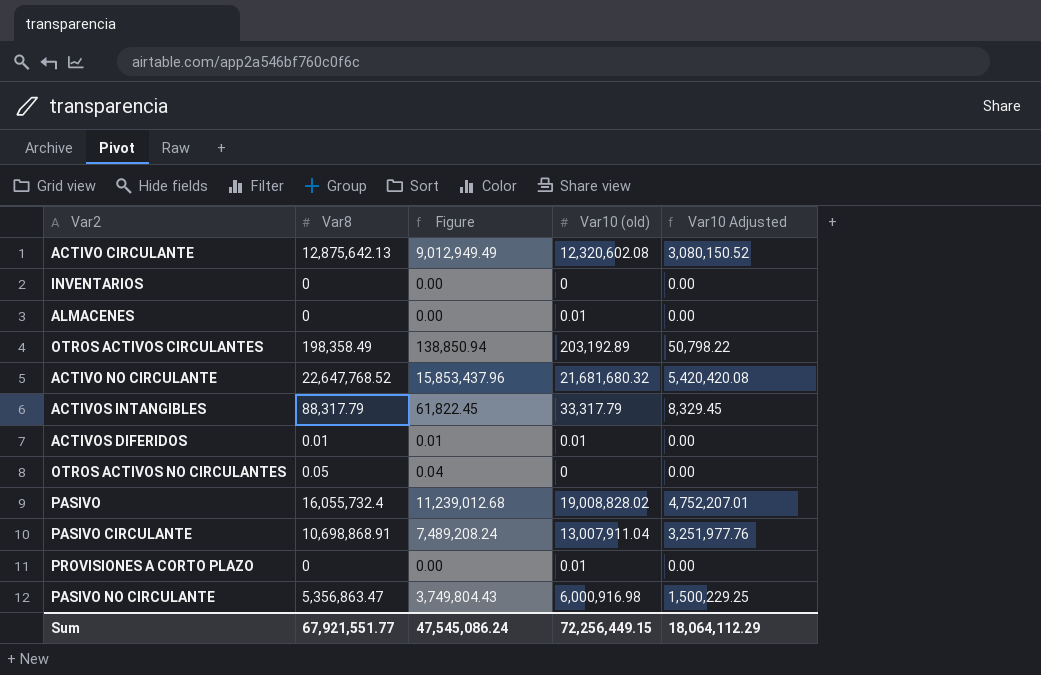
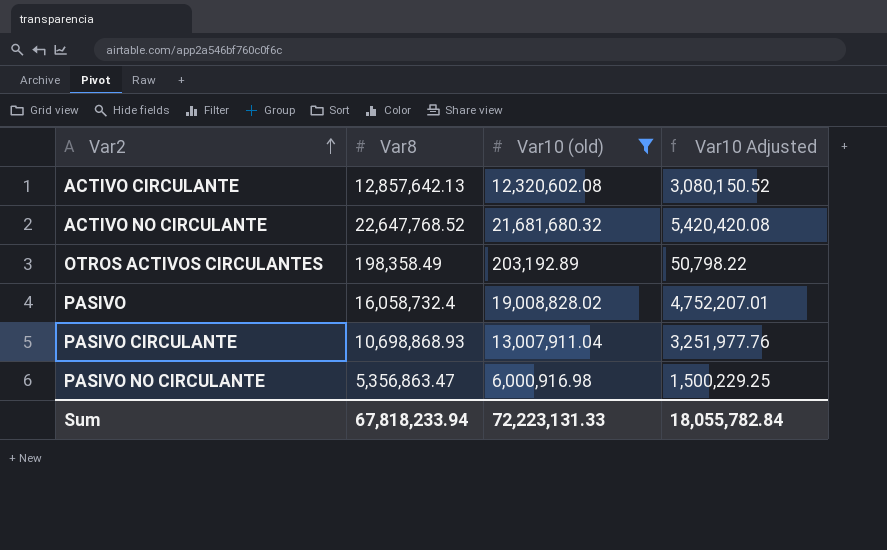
filter: none -> Var10 (old) >= 203,192.89
row order: none -> Var2 ascending
column Figure | formula: [Var8] * 0.7 -> none
ACTIVO CIRCULANTE | Var8: 12,875,642.13 -> 12,857,642.13
PASIVO | Var8: 16,055,732.4 -> 16,058,732.4
PASIVO CIRCULANTE | Var8: 10,698,868.91 -> 10,698,868.93
Sum | Var8: 67,921,551.77 -> 67,818,233.94
Sum | Var10 (old): 72,256,449.15 -> 72,223,131.33
Sum | Var10 Adjusted: 18,064,112.29 -> 18,055,782.84

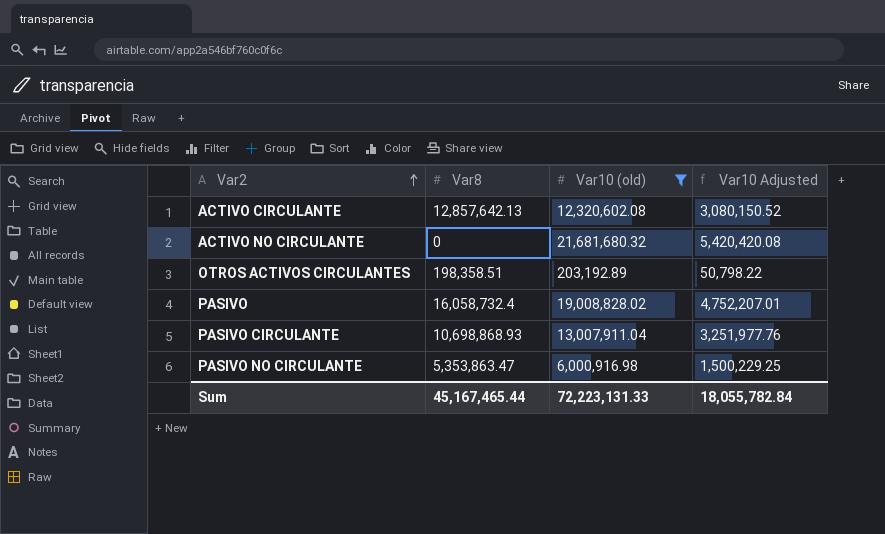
ACTIVO NO CIRCULANTE | Var8: 22,647,768.52 -> 0
OTROS ACTIVOS CIRCULANTES | Var8: 198,358.49 -> 198,358.51
PASIVO NO CIRCULANTE | Var8: 5,356,863.47 -> 5,353,863.47
Sum | Var8: 67,818,233.94 -> 45,167,465.44

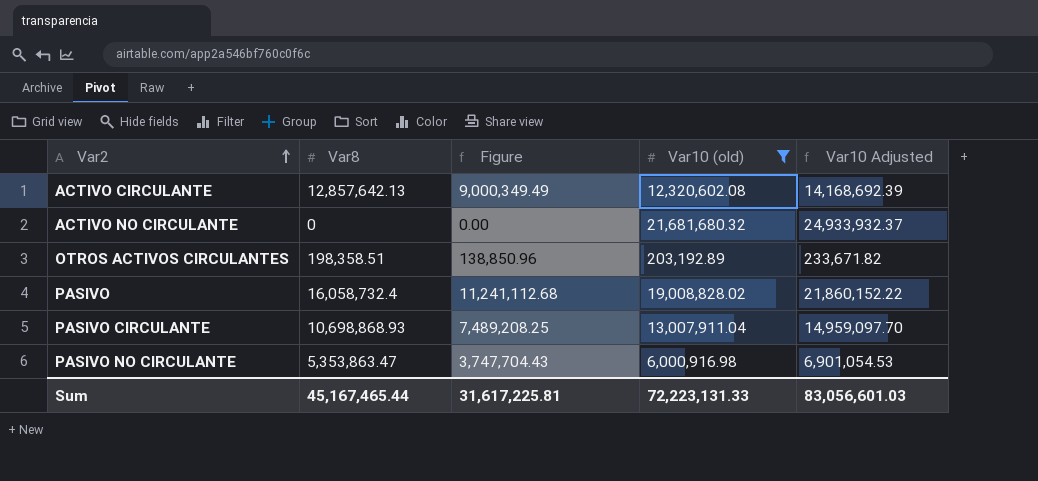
column Figure | formula: none -> [Var8] * 0.7
column Var10 Adjusted | formula: [Var10 (old)] * 0.25 -> [Var10 (old)] * 1.15
Sum | Var10 Adjusted: 18,055,782.84 -> 83,056,601.03

